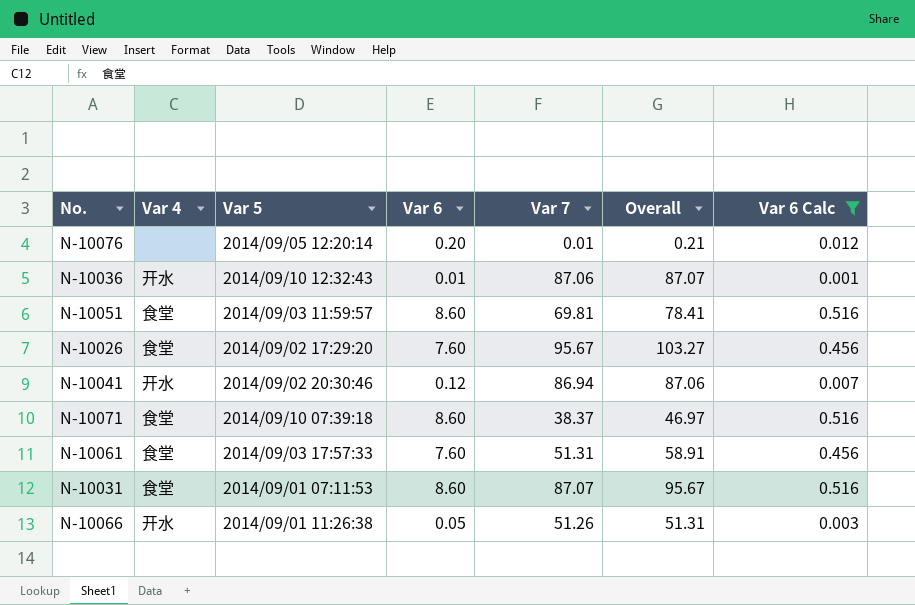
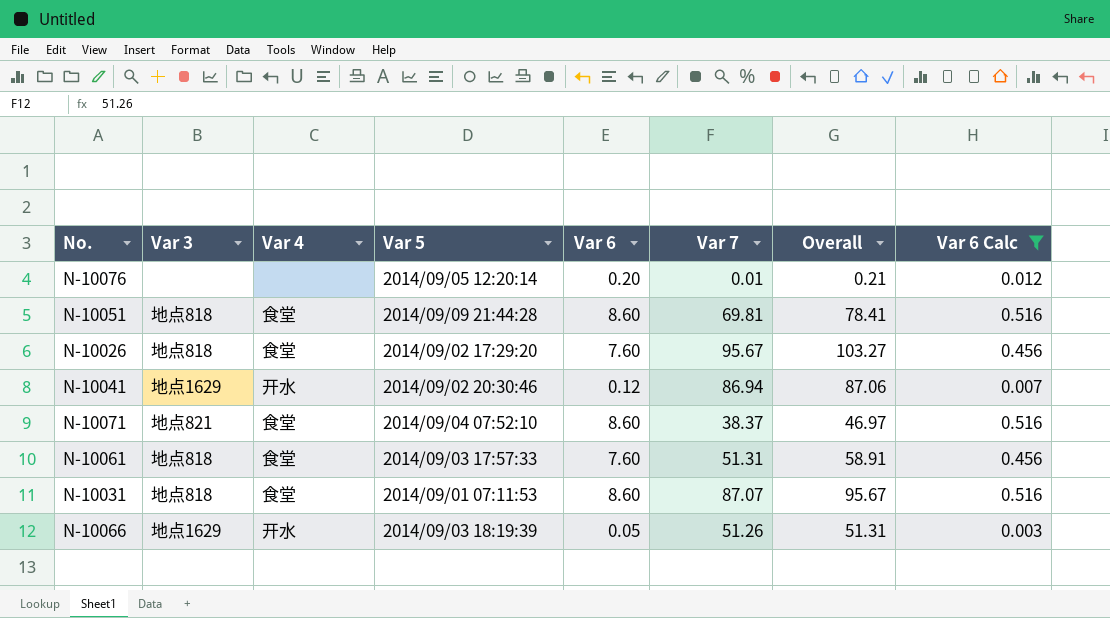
column Var 3 | position: none -> 2
row N-10036: 开水 | 2014/09/10 12:32:43 | 0.01 | 87.06 | 87.07 | 0.001 -> none
N-10051 | Var 5: 2014/09/03 11:59:57 -> 2014/09/09 21:44:28
N-10071 | Var 5: 2014/09/10 07:39:18 -> 2014/09/04 07:52:10
N-10066 | Var 5: 2014/09/01 11:26:38 -> 2014/09/03 18:19:39

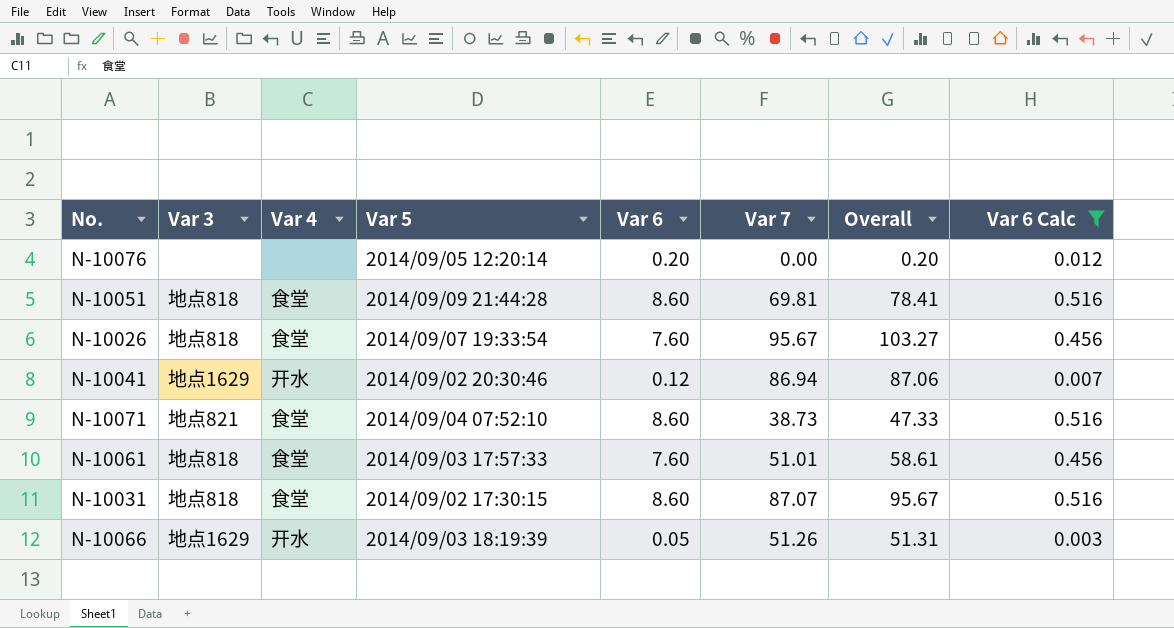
N-10076 | Var 7: 0.01 -> 0.00
N-10076 | Overall: 0.21 -> 0.20
N-10026 | Var 5: 2014/09/02 17:29:20 -> 2014/09/07 19:33:54
N-10071 | Var 7: 38.37 -> 38.73
N-10071 | Overall: 46.97 -> 47.33
N-10061 | Var 7: 51.31 -> 51.01
N-10061 | Overall: 58.91 -> 58.61
N-10031 | Var 5: 2014/09/01 07:11:53 -> 2014/09/02 17:30:15

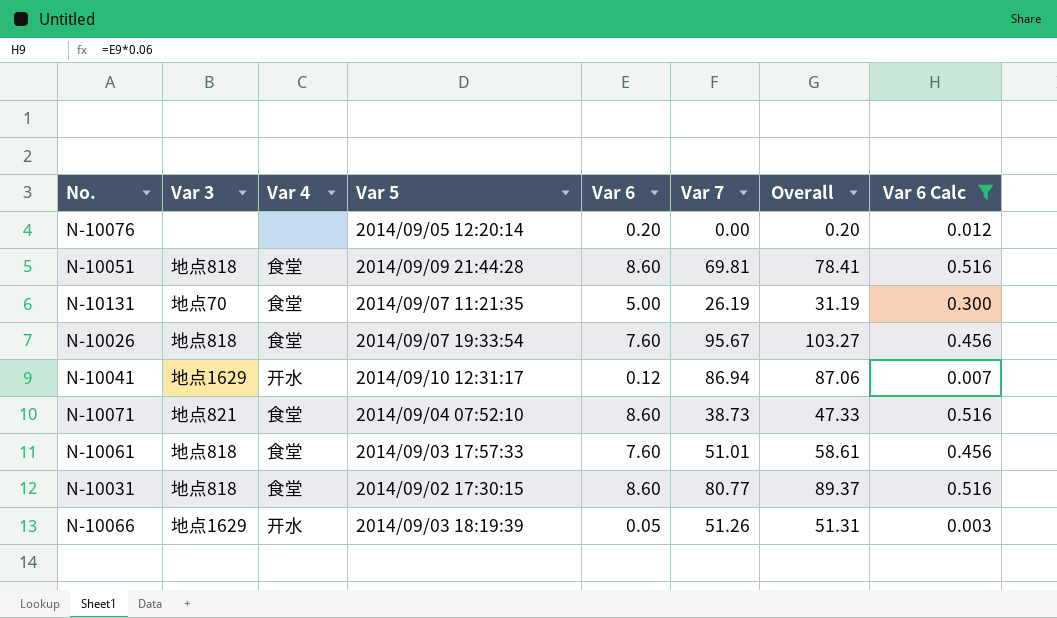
row N-10131: none -> 地点70 | 食堂 | 2014/09/07 11:21:35 | 5.00 | 26.19 | 31.19 | 0.300
N-10041 | Var 5: 2014/09/02 20:30:46 -> 2014/09/10 12:31:17
N-10031 | Var 7: 87.07 -> 80.77
N-10031 | Overall: 95.67 -> 89.37

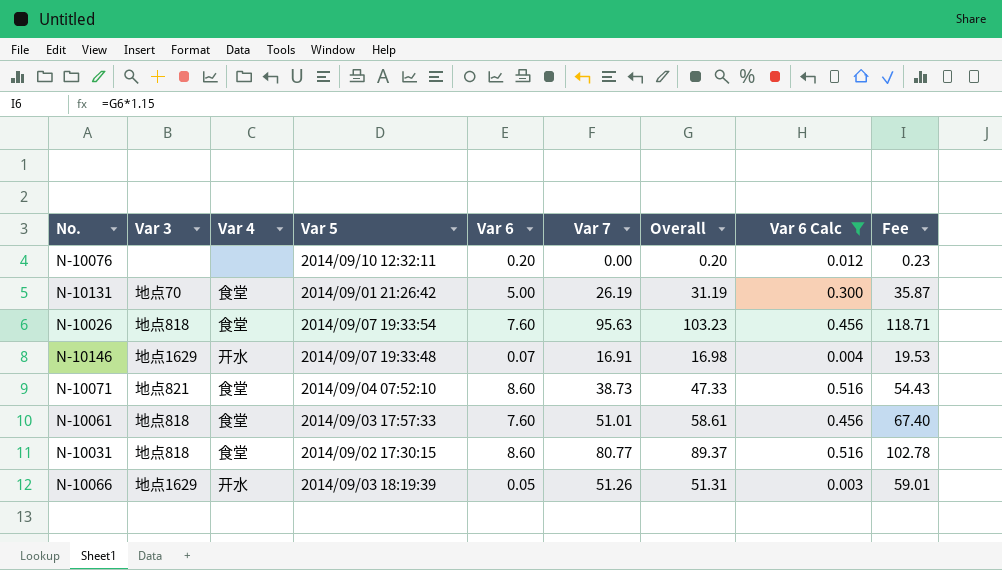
column Fee | formula: none -> [Overall] * 1.15
row N-10051: 地点818 | 食堂 | 2014/09/09 21:44:28 | 8.60 | 69.81 | 78.41 | 0.516 -> none
row N-10041: 地点1629 | 开水 | 2014/09/10 12:31:17 | 0.12 | 86.94 | 87.06 | 0.007 -> none
N-10076 | Var 5: 2014/09/05 12:20:14 -> 2014/09/10 12:32:11
N-10131 | Var 5: 2014/09/07 11:21:35 -> 2014/09/01 21:26:42
N-10026 | Var 7: 95.67 -> 95.63
N-10026 | Overall: 103.27 -> 103.23
row N-10146: none -> 地点1629 | 开水 | 2014/09/07 19:33:48 | 0.07 | 16.91 | 16.98 | 0.004 | 19.53

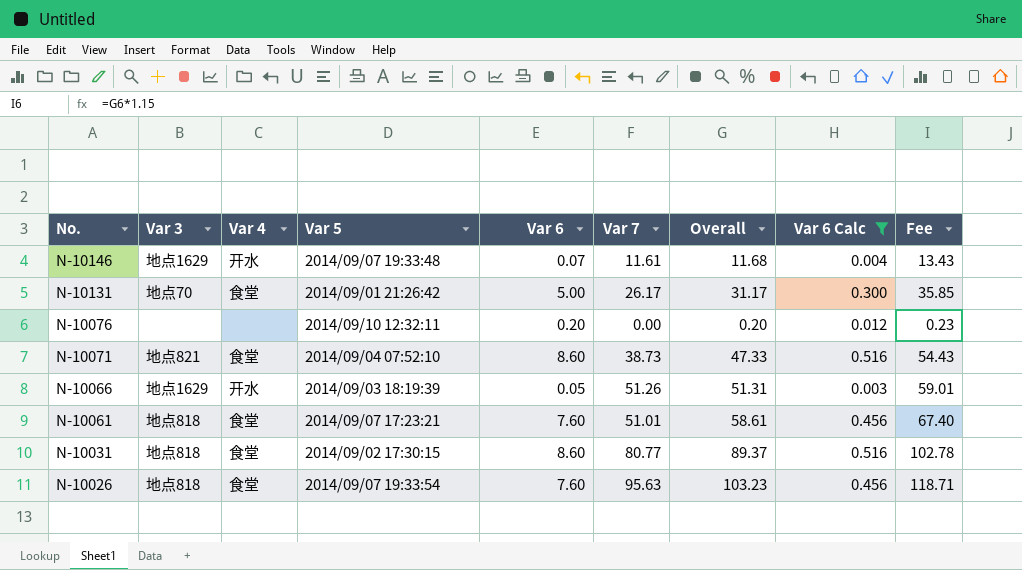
row order: none -> No. descending
N-10146 | Var 7: 16.91 -> 11.61
N-10146 | Overall: 16.98 -> 11.68
N-10146 | Fee: 19.53 -> 13.43
N-10131 | Var 7: 26.19 -> 26.17
N-10131 | Overall: 31.19 -> 31.17
N-10131 | Fee: 35.87 -> 35.85
N-10061 | Var 5: 2014/09/03 17:57:33 -> 2014/09/07 17:23:21

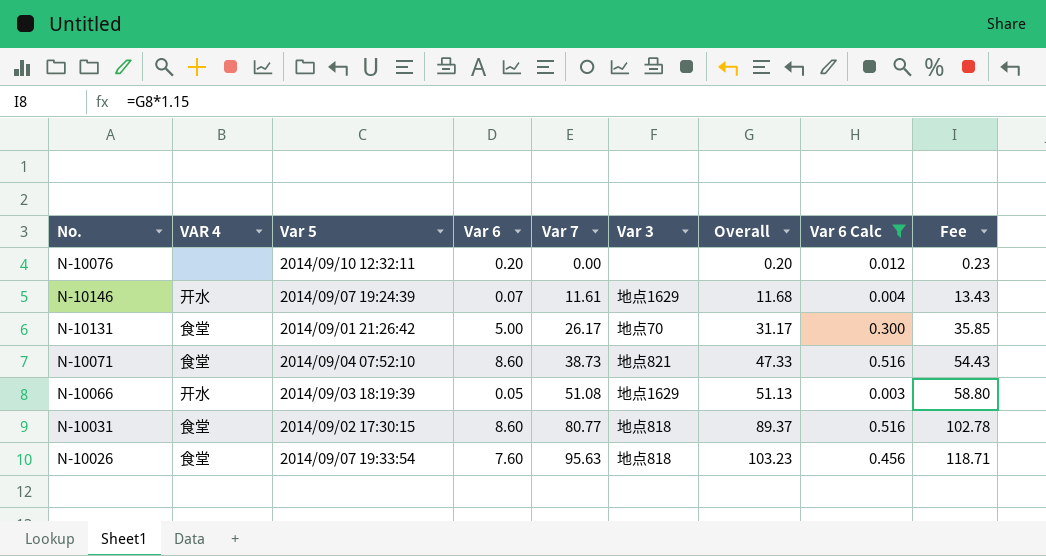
row order: No. descending -> Var 7 ascending
column name: Var 4 -> VAR 4
column Var 3 | position: 2 -> 6
row N-10061: 地点818 | 食堂 | 2014/09/07 17:23:21 | 7.60 | 51.01 | 58.61 | 0.456 | 67.40 -> none
N-10146 | Var 5: 2014/09/07 19:33:48 -> 2014/09/07 19:24:39
N-10066 | Var 7: 51.26 -> 51.08
N-10066 | Overall: 51.31 -> 51.13
N-10066 | Fee: 59.01 -> 58.80

